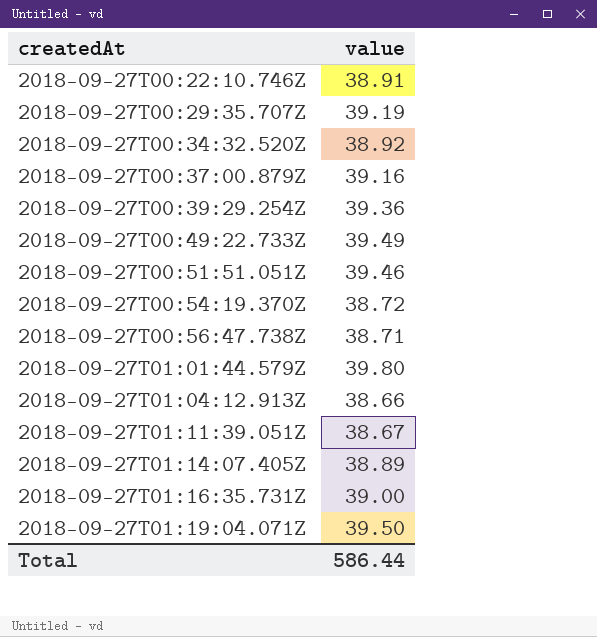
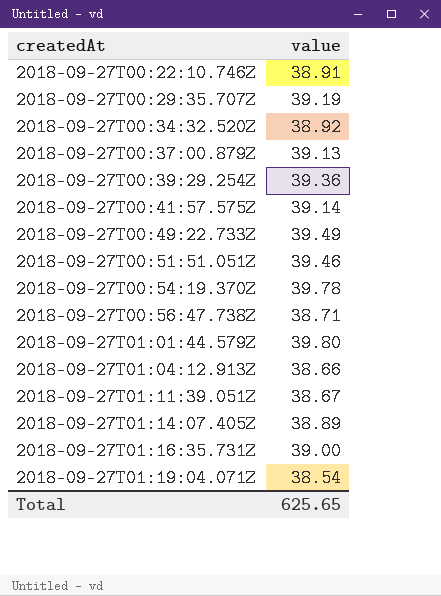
2018-09-27T00:37:00.879Z | value: 39.16 -> 39.13
row 2018-09-27T00:41:57.575Z: none -> 39.14
2018-09-27T00:54:19.370Z | value: 38.72 -> 39.78
2018-09-27T01:19:04.071Z | value: 39.50 -> 38.54
Total | value: 586.44 -> 625.65

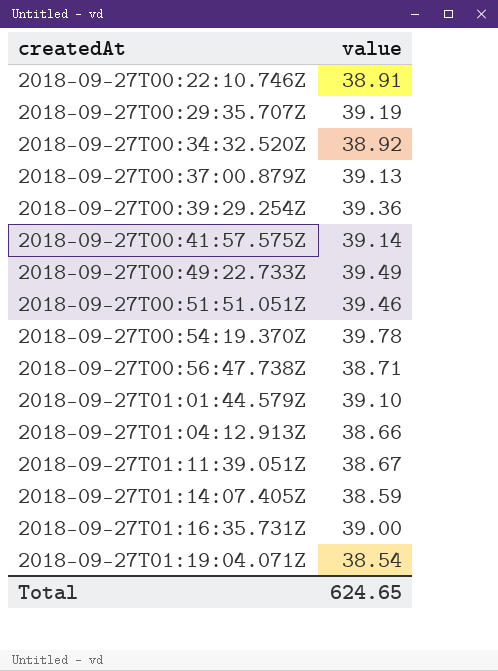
2018-09-27T01:01:44.579Z | value: 39.80 -> 39.10
2018-09-27T01:14:07.405Z | value: 38.89 -> 38.59
Total | value: 625.65 -> 624.65

